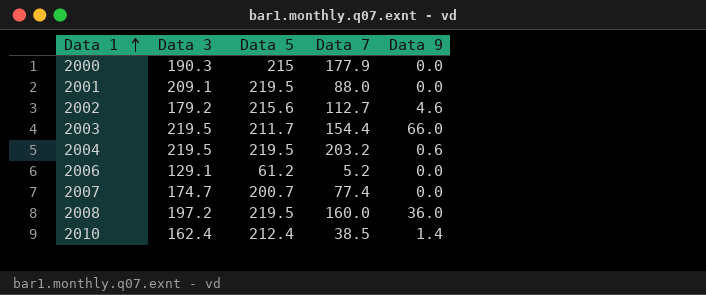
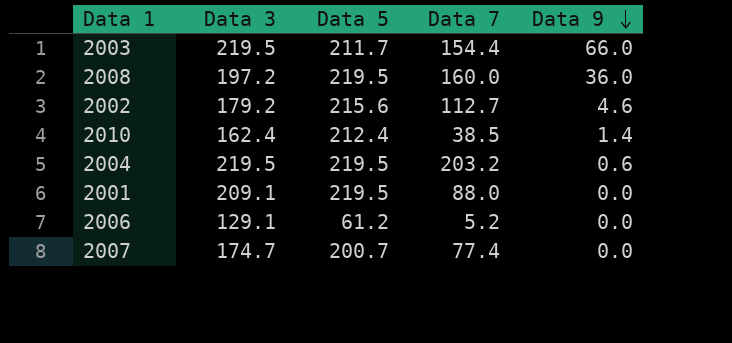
row order: Data 1 ascending -> Data 9 descending
row 2000: 190.3 | 215 | 177.9 | 0.0 -> none

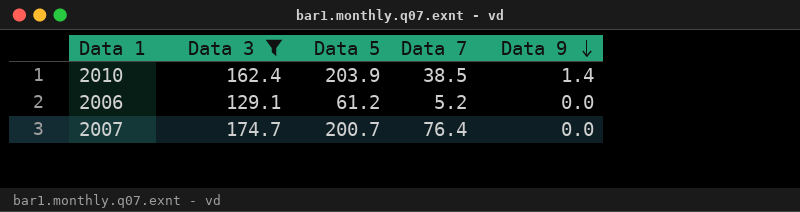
filter: none -> Data 3 <= 174.7
2010 | Data 5: 212.4 -> 203.9
2007 | Data 7: 77.4 -> 76.4

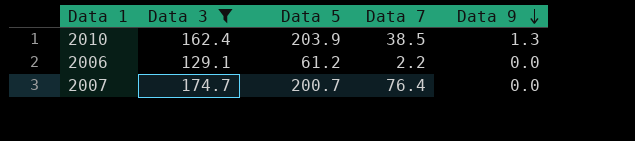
2010 | Data 9: 1.4 -> 1.3
2006 | Data 7: 5.2 -> 2.2

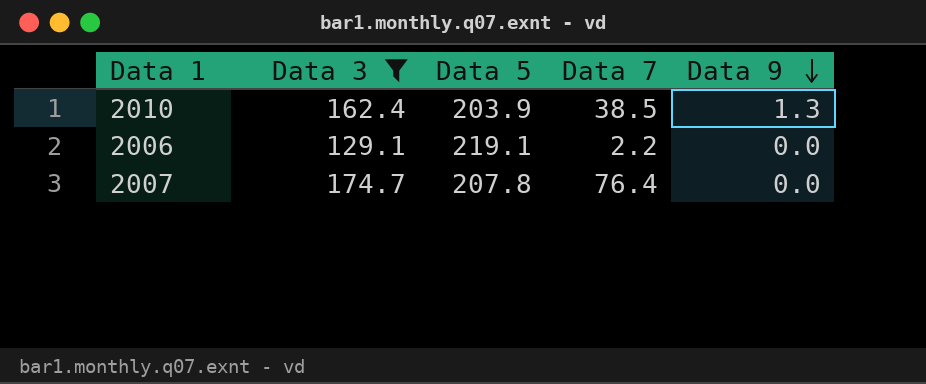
2006 | Data 5: 61.2 -> 219.1
2007 | Data 5: 200.7 -> 207.8

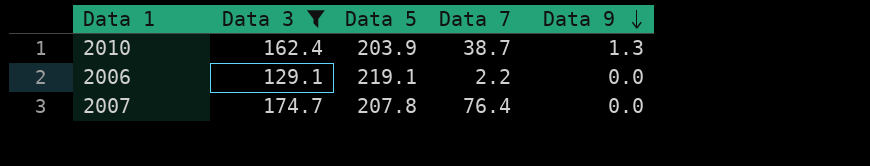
2010 | Data 7: 38.5 -> 38.7

